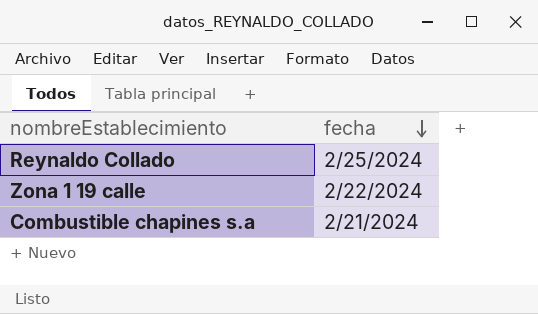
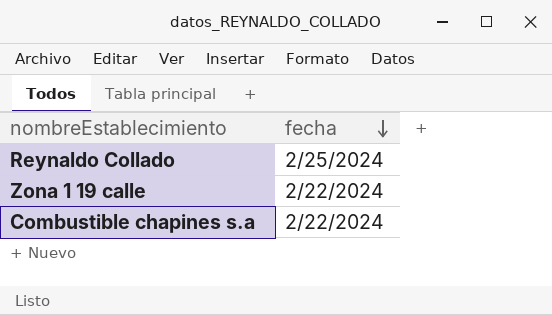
Combustible chapines s.a | fecha: 2/21/2024 -> 2/22/2024

